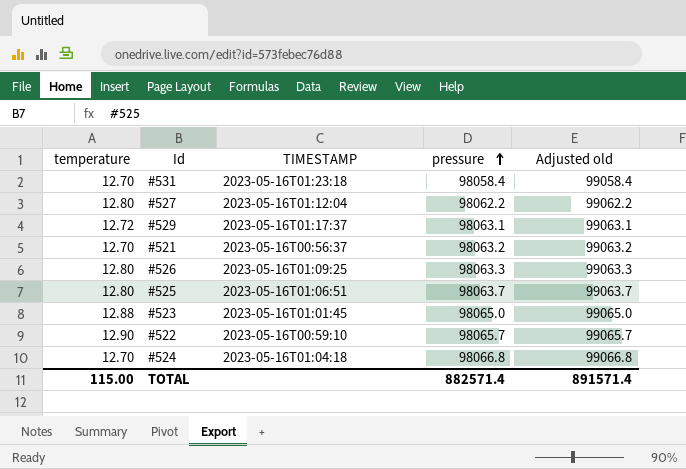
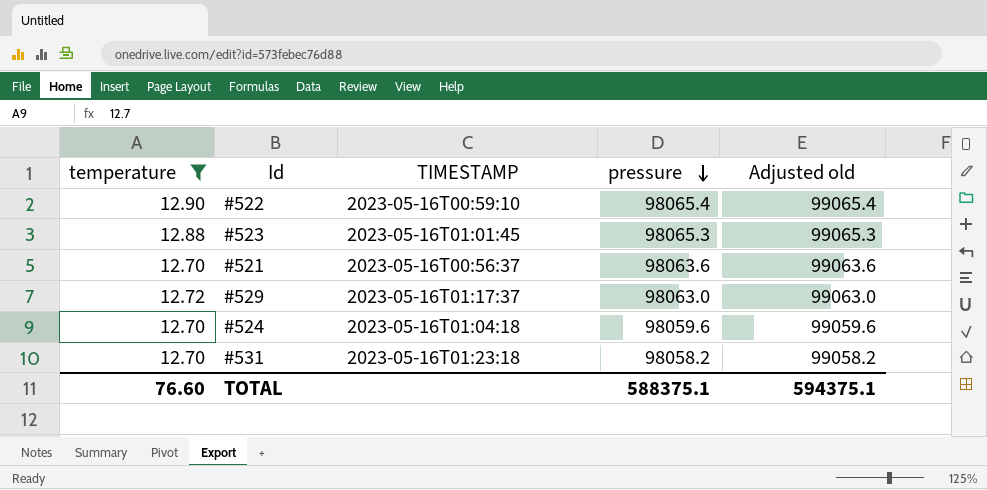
filter: none -> temperature != 12.80
row order: pressure ascending -> pressure descending
#522 | pressure: 98065.7 -> 98065.4
#522 | Adjusted old: 99065.7 -> 99065.4
#523 | pressure: 98065.0 -> 98065.3
#523 | Adjusted old: 99065.0 -> 99065.3
#521 | pressure: 98063.2 -> 98063.6
#521 | Adjusted old: 99063.2 -> 99063.6
#529 | pressure: 98063.1 -> 98063.0
#529 | Adjusted old: 99063.1 -> 99063.0
#524 | pressure: 98066.8 -> 98059.6
#524 | Adjusted old: 99066.8 -> 99059.6
#531 | pressure: 98058.4 -> 98058.2
#531 | Adjusted old: 99058.4 -> 99058.2
TOTAL | temperature: 115.00 -> 76.60
TOTAL | pressure: 882571.4 -> 588375.1
TOTAL | Adjusted old: 891571.4 -> 594375.1

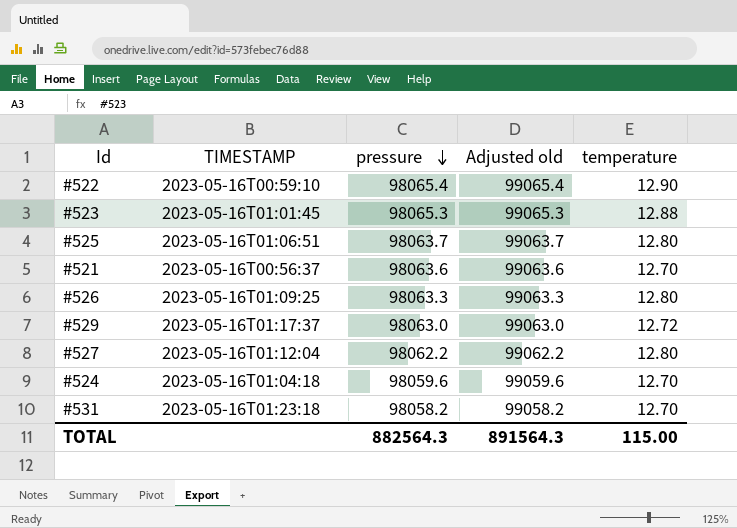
filter: temperature != 12.80 -> none
column temperature | position: 1 -> 5
TOTAL | pressure: 588375.1 -> 882564.3
TOTAL | Adjusted old: 594375.1 -> 891564.3
TOTAL | temperature: 76.60 -> 115.00

